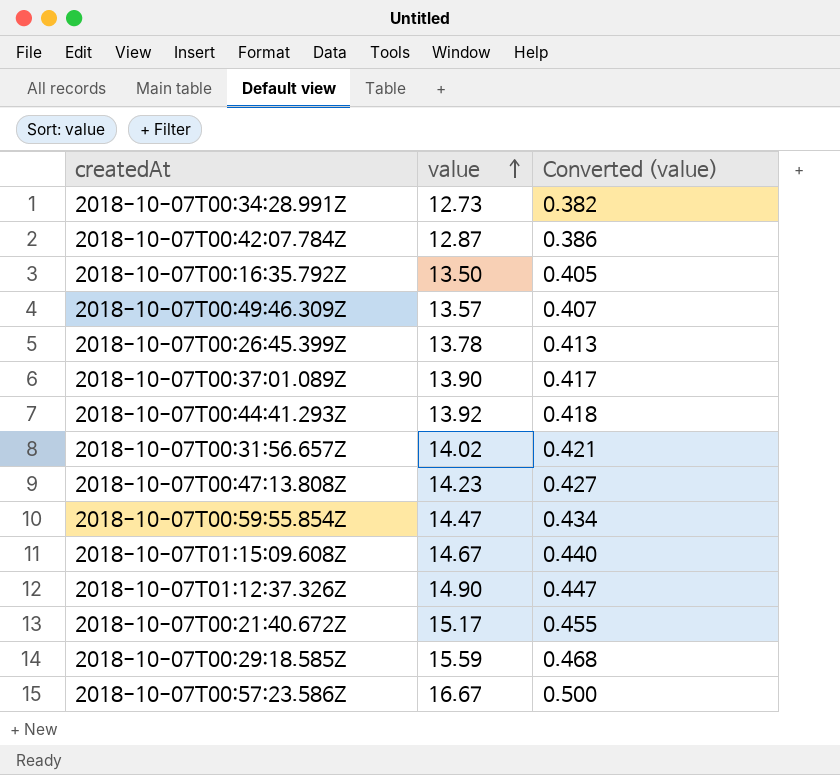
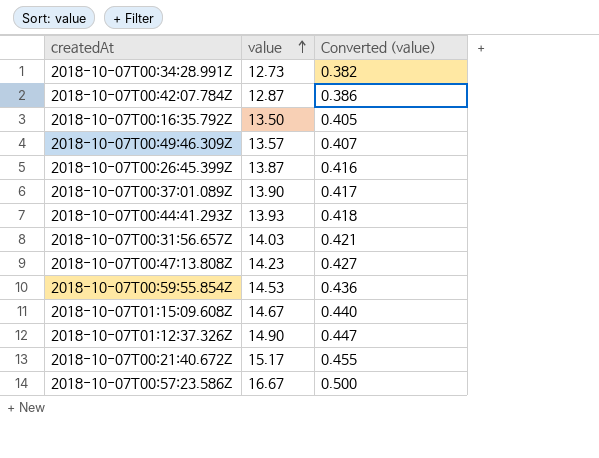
row 2018-10-07T00:29:18.585Z: 15.59 | 0.468 -> none
2018-10-07T00:26:45.399Z | value: 13.78 -> 13.87
2018-10-07T00:26:45.399Z | Converted (value): 0.413 -> 0.416
2018-10-07T00:44:41.293Z | value: 13.92 -> 13.93
2018-10-07T00:31:56.657Z | value: 14.02 -> 14.03
2018-10-07T00:59:55.854Z | value: 14.47 -> 14.53
2018-10-07T00:59:55.854Z | Converted (value): 0.434 -> 0.436

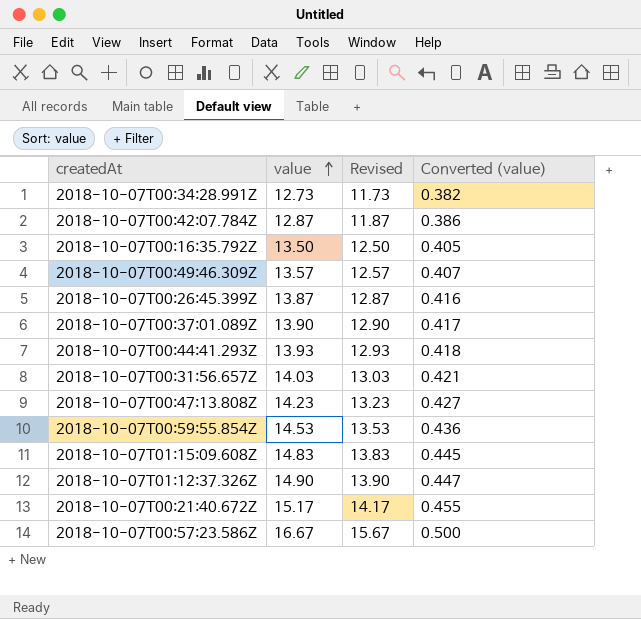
column Revised | formula: none -> [value] - 1
2018-10-07T01:15:09.608Z | value: 14.67 -> 14.83
2018-10-07T01:15:09.608Z | Converted (value): 0.440 -> 0.445

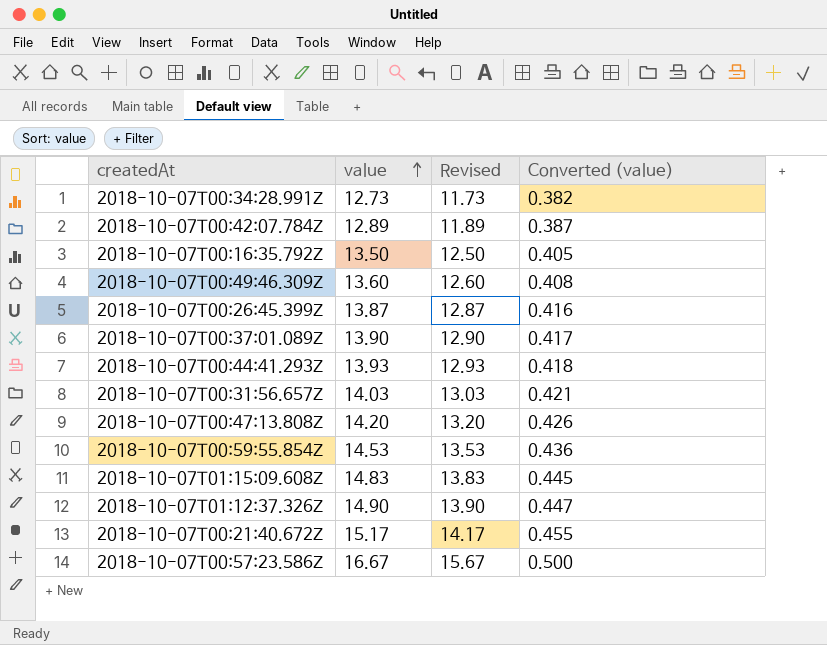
2018-10-07T00:42:07.784Z | value: 12.87 -> 12.89
2018-10-07T00:42:07.784Z | Revised: 11.87 -> 11.89
2018-10-07T00:42:07.784Z | Converted (value): 0.386 -> 0.387
2018-10-07T00:49:46.309Z | value: 13.57 -> 13.60
2018-10-07T00:49:46.309Z | Revised: 12.57 -> 12.60
2018-10-07T00:49:46.309Z | Converted (value): 0.407 -> 0.408
2018-10-07T00:47:13.808Z | value: 14.23 -> 14.20
2018-10-07T00:47:13.808Z | Revised: 13.23 -> 13.20
2018-10-07T00:47:13.808Z | Converted (value): 0.427 -> 0.426

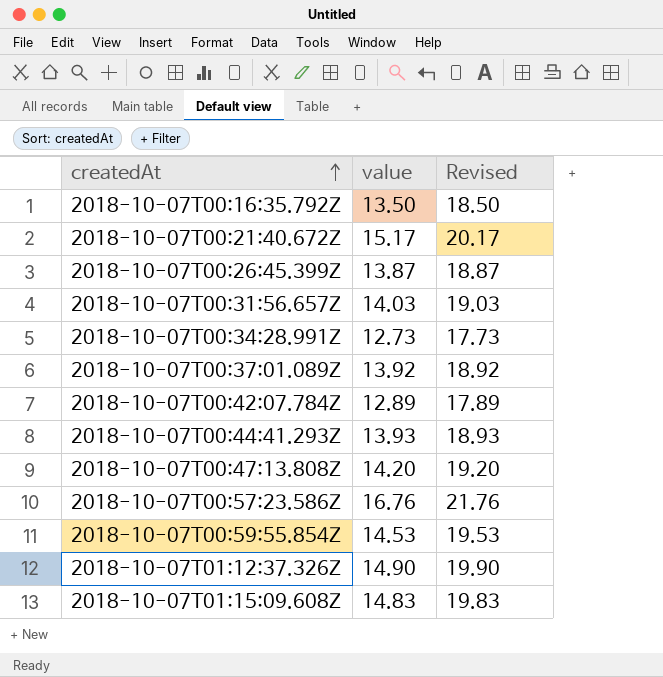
row order: value ascending -> createdAt ascending
column Converted (value) | formula: [value] * 0.03 -> none
column Revised | formula: [value] - 1 -> [value] + 5
row 2018-10-07T00:49:46.309Z: 13.60 | 12.60 | 0.408 -> none
2018-10-07T00:37:01.089Z | value: 13.90 -> 13.92
2018-10-07T00:57:23.586Z | value: 16.67 -> 16.76

